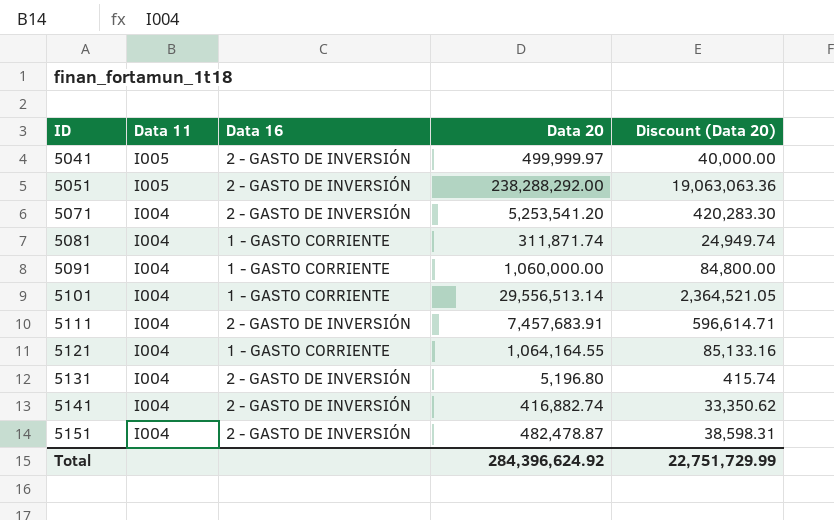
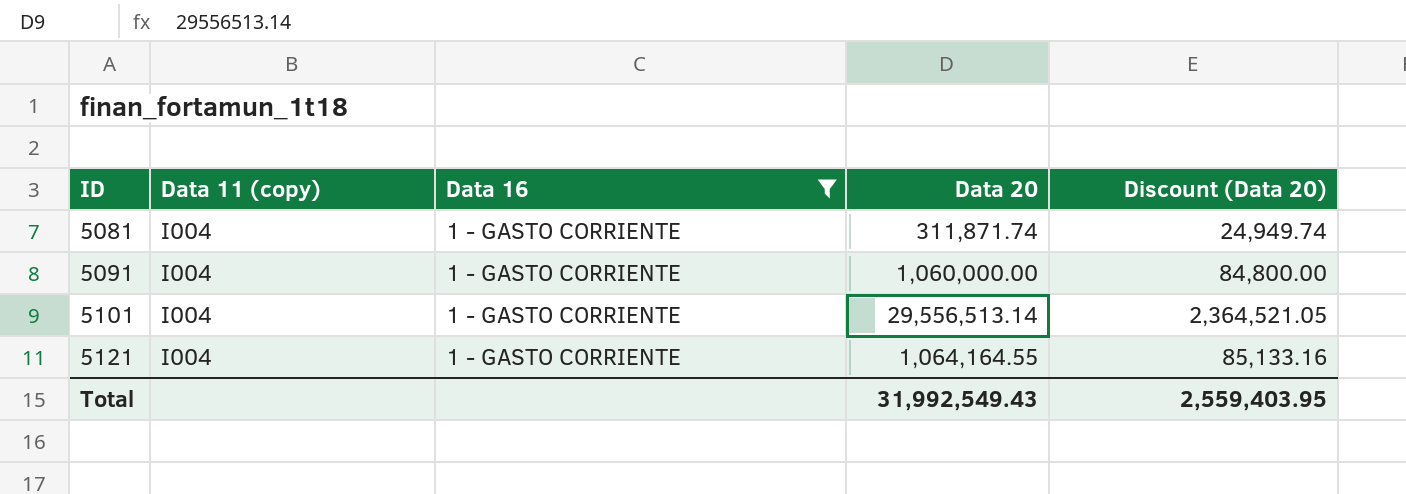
filter: none -> Data 16 = 1 - GASTO CORRIENTE
column name: Data 11 -> Data 11 (copy)
Total | Data 20: 284,396,624.92 -> 31,992,549.43
Total | Discount (Data 20): 22,751,729.99 -> 2,559,403.95

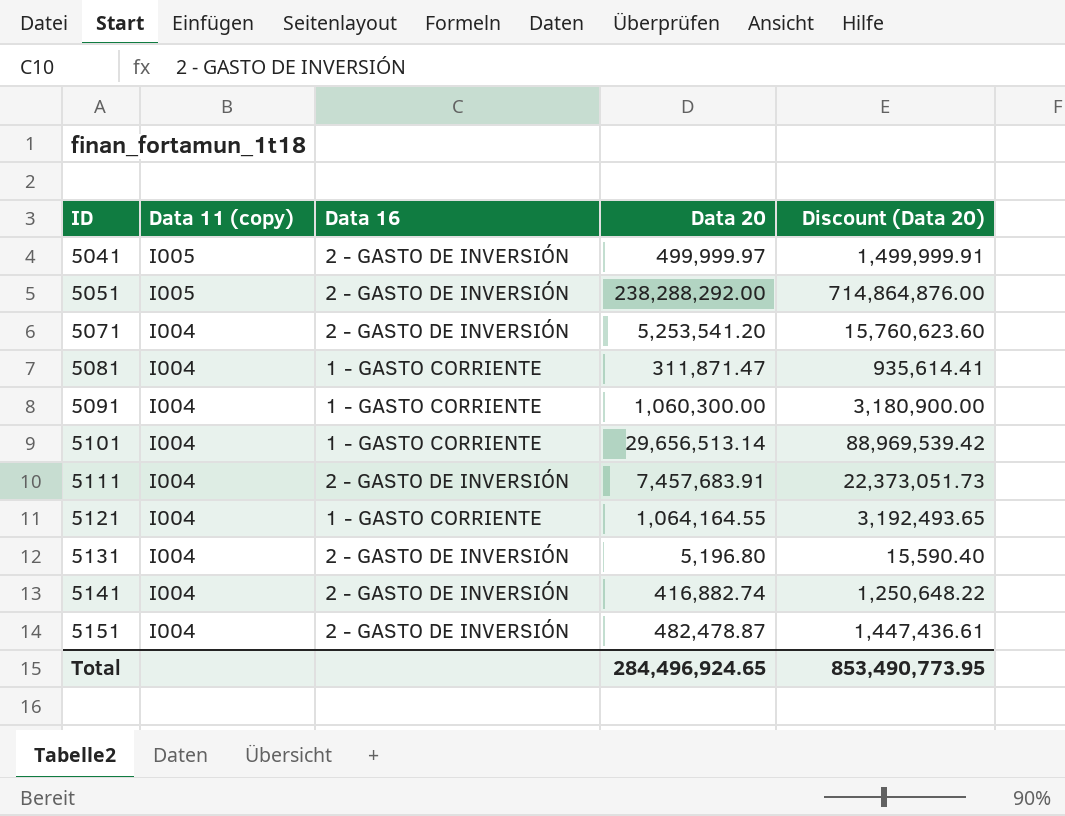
filter: Data 16 = 1 - GASTO CORRIENTE -> none
column Discount (Data 20) | formula: [Data 20] * 0.08 -> [Data 20] * 3
5081 | Data 20: 311,871.74 -> 311,871.47
5091 | Data 20: 1,060,000.00 -> 1,060,300.00
5101 | Data 20: 29,556,513.14 -> 29,656,513.14
Total | Data 20: 31,992,549.43 -> 284,496,924.65
Total | Discount (Data 20): 2,559,403.95 -> 853,490,773.95

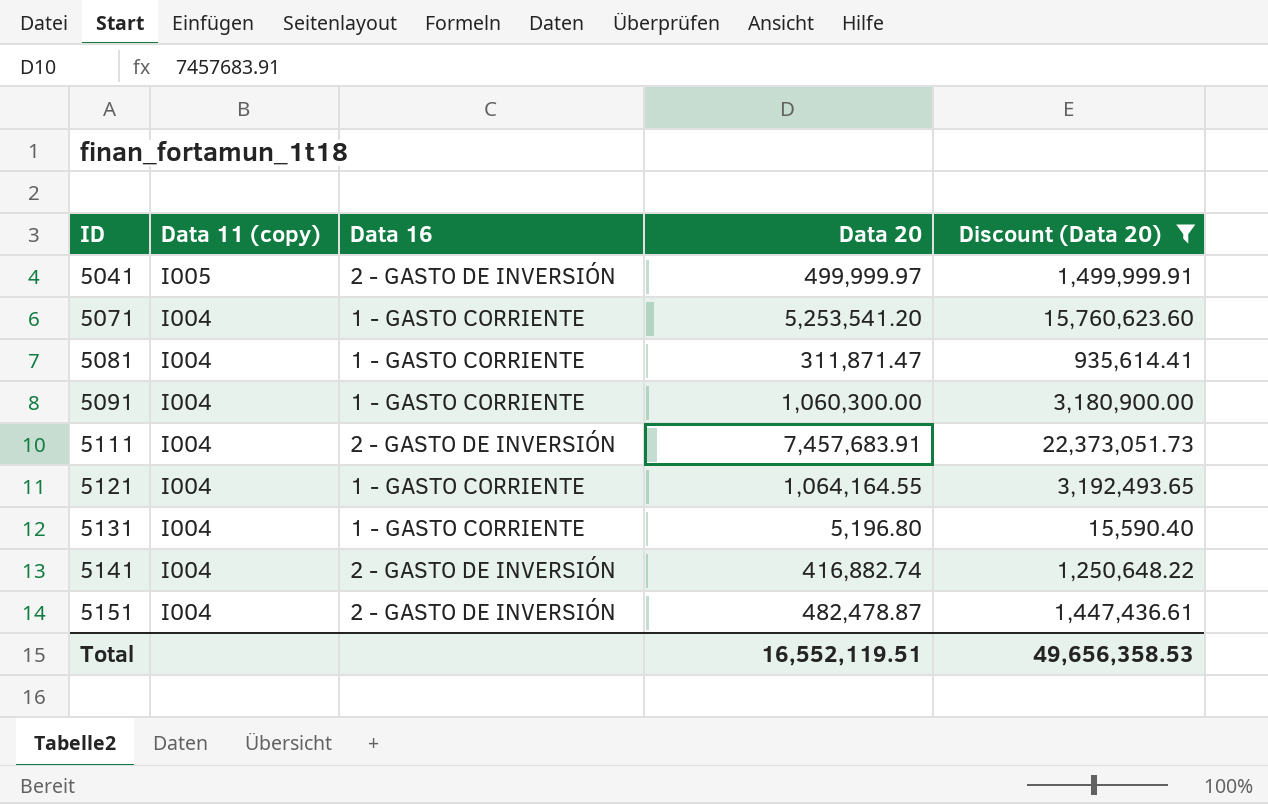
filter: none -> Discount (Data 20) <= 22,373,051.73
5071 | Data 16: 2 - GASTO DE INVERSIÓN -> 1 - GASTO CORRIENTE
5131 | Data 16: 2 - GASTO DE INVERSIÓN -> 1 - GASTO CORRIENTE
Total | Data 20: 284,496,924.65 -> 16,552,119.51
Total | Discount (Data 20): 853,490,773.95 -> 49,656,358.53

